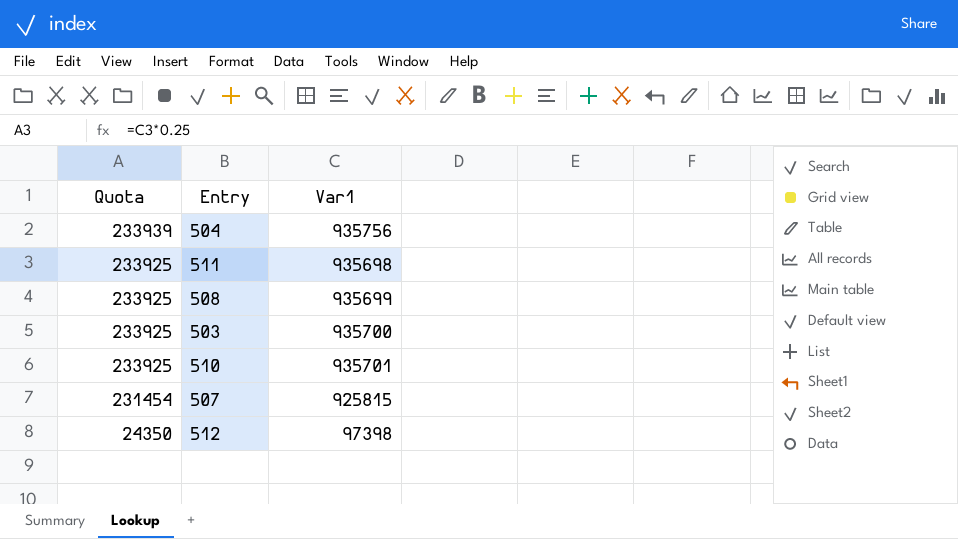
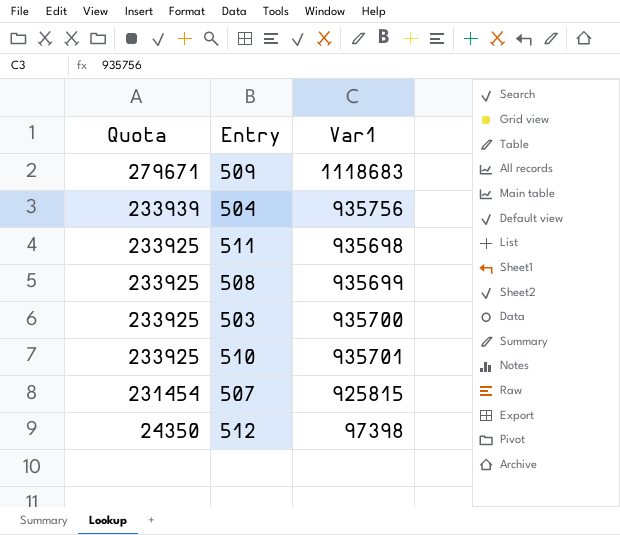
row 509: none -> 279671 | 1118683

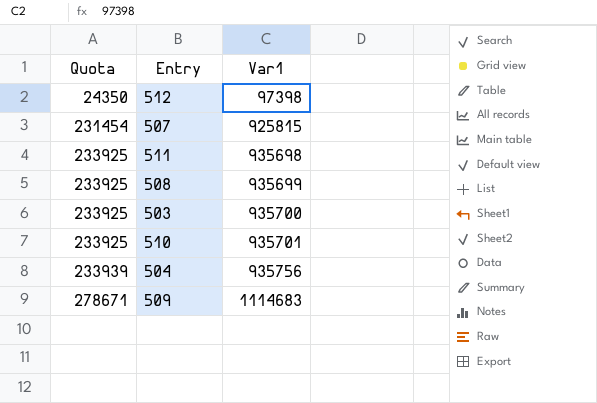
row order: Quota descending -> Quota ascending
509 | Quota: 279671 -> 278671
509 | Var1: 1118683 -> 1114683

